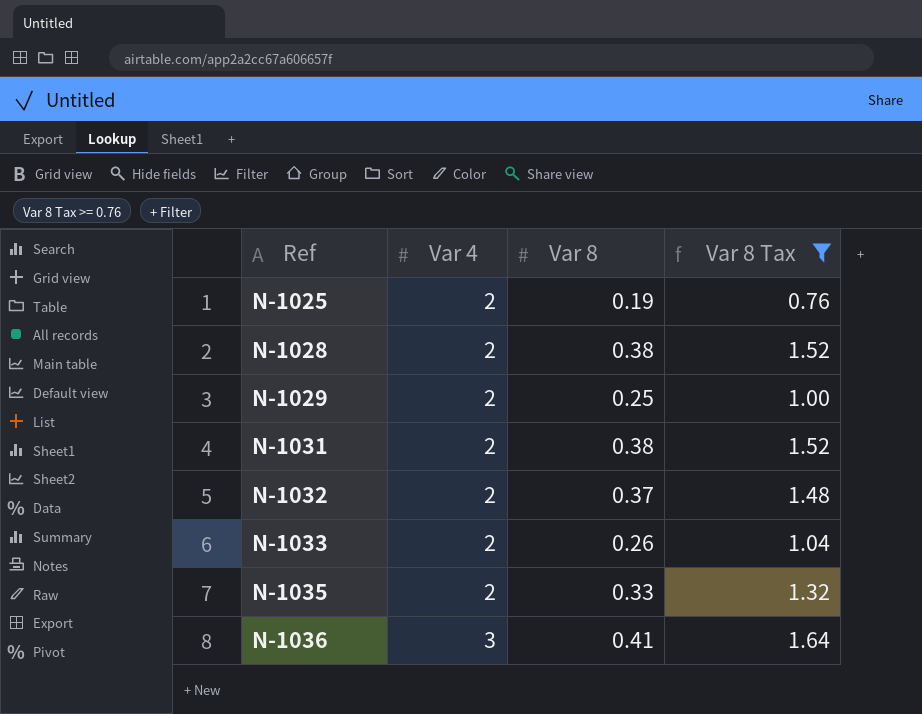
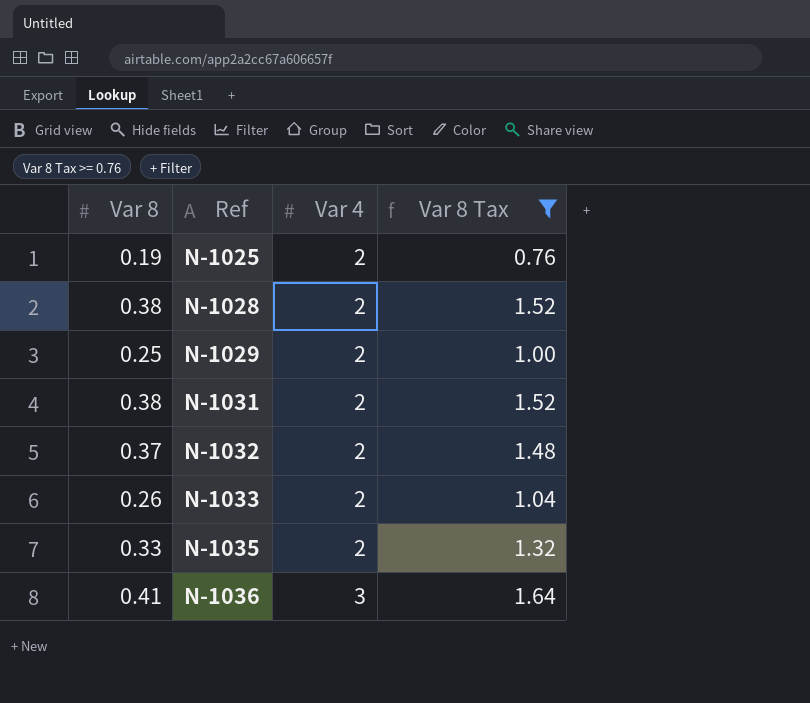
column Var 8 | position: 3 -> 1

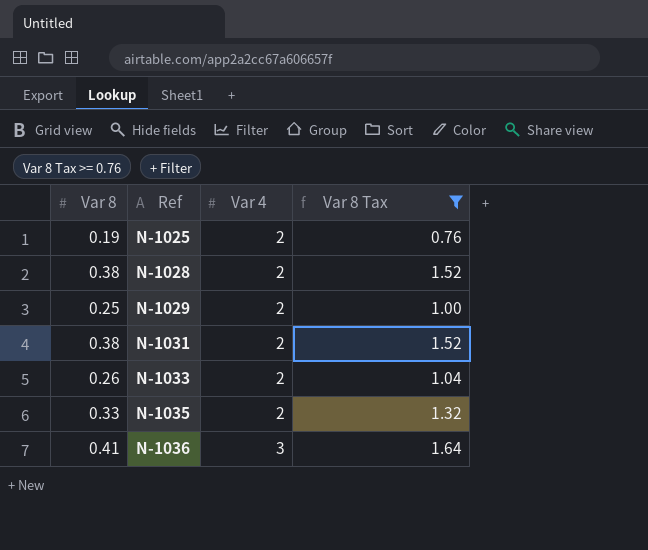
row N-1032: 0.37 | 2 | 1.48 -> none

